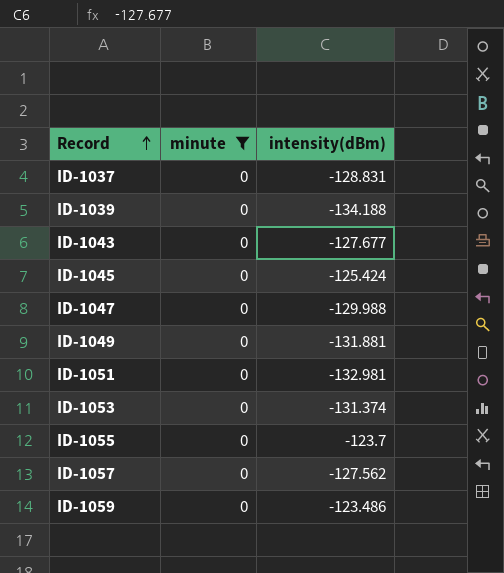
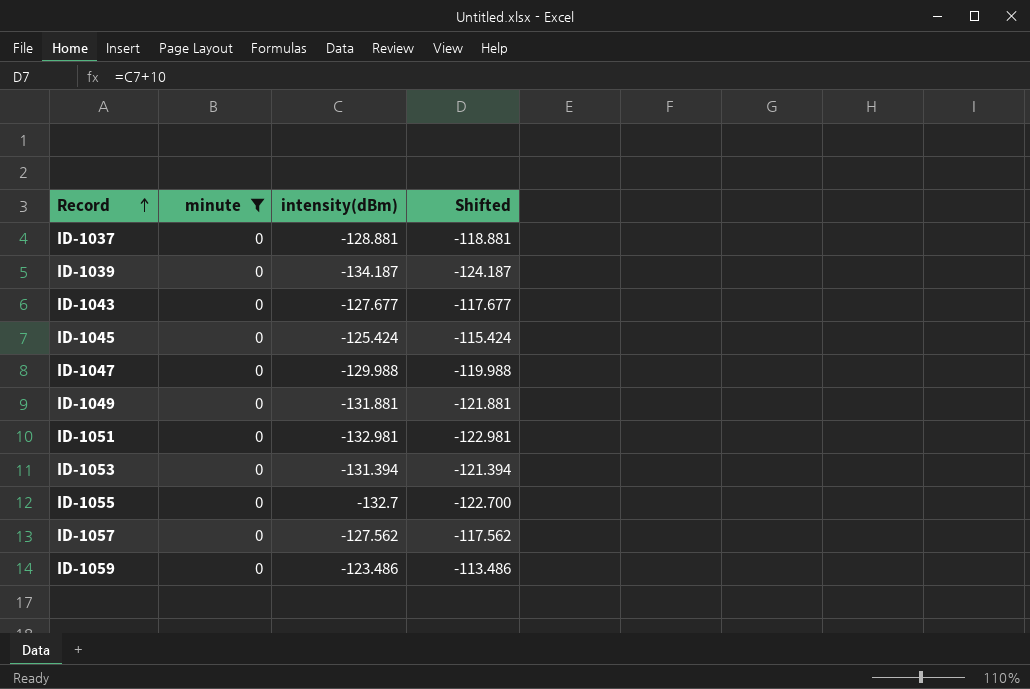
column Shifted | formula: none -> [intensity(dBm)] + 10
ID-1037 | intensity(dBm): -128.831 -> -128.881
ID-1039 | intensity(dBm): -134.188 -> -134.187
ID-1053 | intensity(dBm): -131.374 -> -131.394
ID-1055 | intensity(dBm): -123.7 -> -132.7

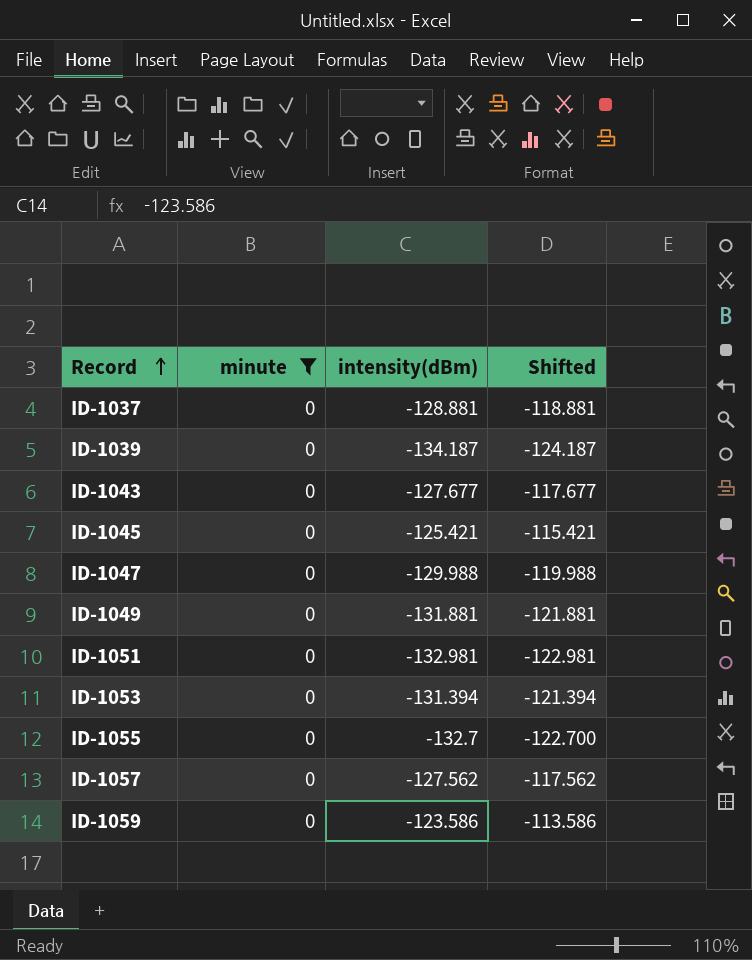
ID-1045 | intensity(dBm): -125.424 -> -125.421
ID-1045 | Shifted: -115.424 -> -115.421
ID-1059 | intensity(dBm): -123.486 -> -123.586
ID-1059 | Shifted: -113.486 -> -113.586

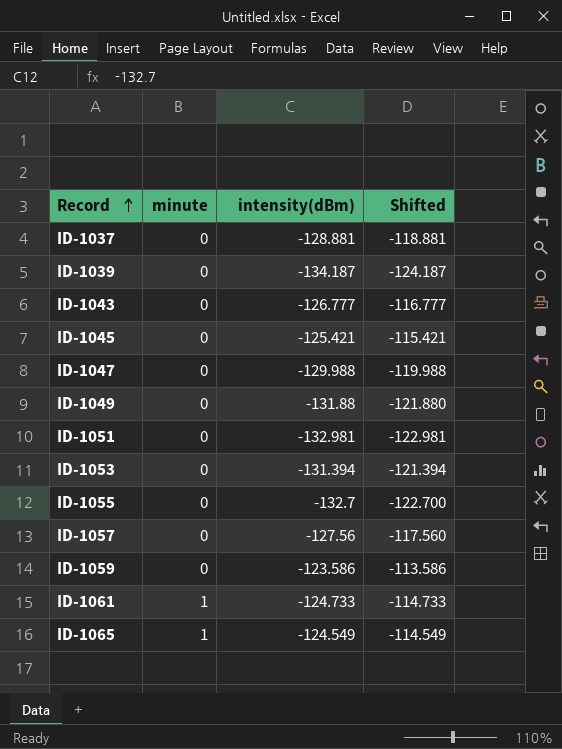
filter: minute = 0 -> none
ID-1043 | intensity(dBm): -127.677 -> -126.777
ID-1043 | Shifted: -117.677 -> -116.777
ID-1049 | intensity(dBm): -131.881 -> -131.88
ID-1049 | Shifted: -121.881 -> -121.880
ID-1057 | intensity(dBm): -127.562 -> -127.56
ID-1057 | Shifted: -117.562 -> -117.560

